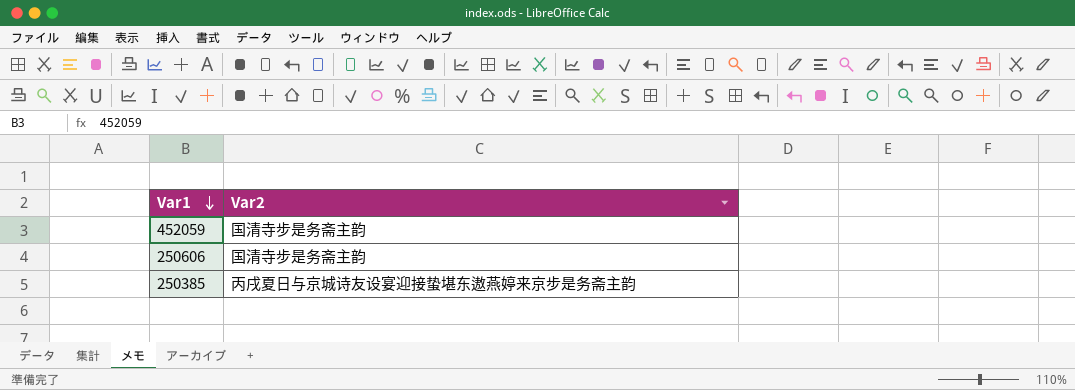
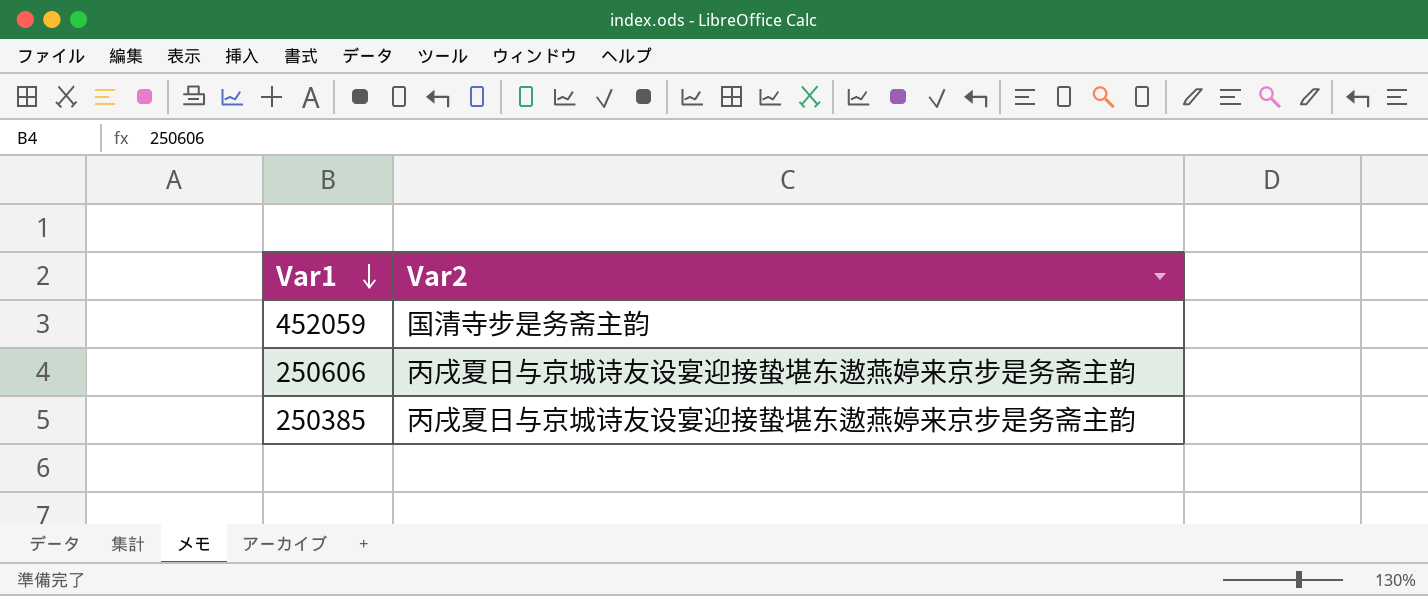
250606 | Var2: 国清寺步是务斋主韵 -> 丙戌夏日与京城诗友设宴迎接蛰堪东遨燕婷来京步是务斋主韵

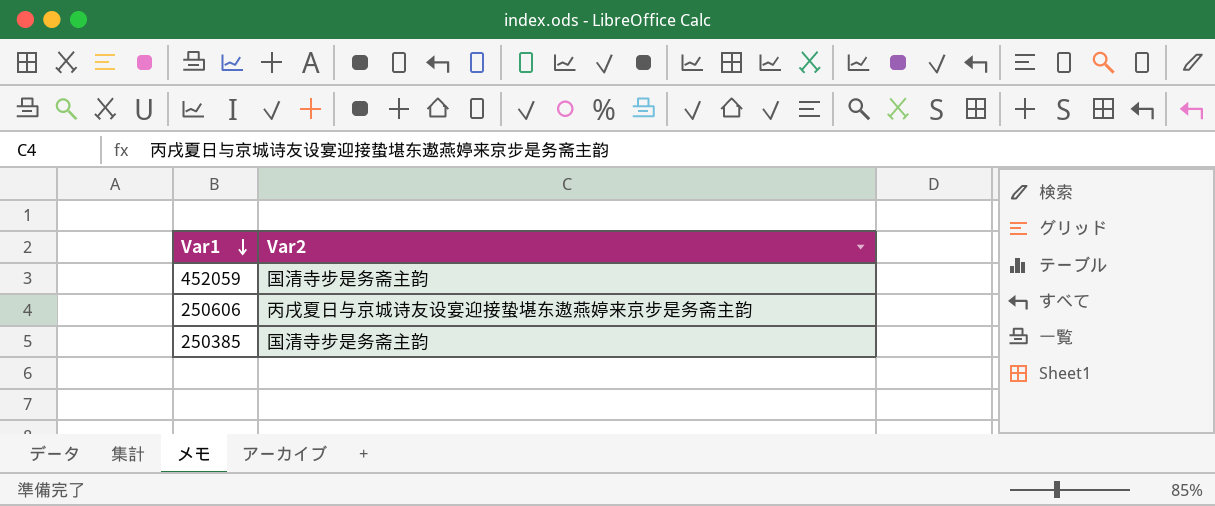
250385 | Var2: 丙戌夏日与京城诗友设宴迎接蛰堪东遨燕婷来京步是务斋主韵 -> 国清寺步是务斋主韵

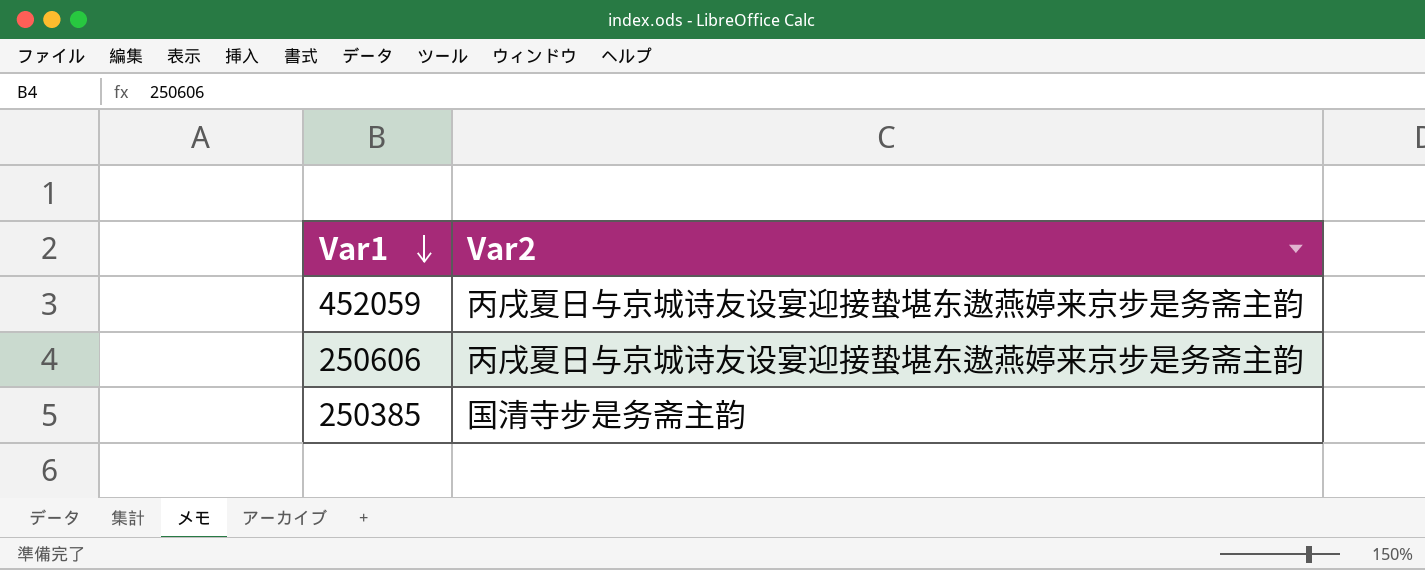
452059 | Var2: 国清寺步是务斋主韵 -> 丙戌夏日与京城诗友设宴迎接蛰堪东遨燕婷来京步是务斋主韵

